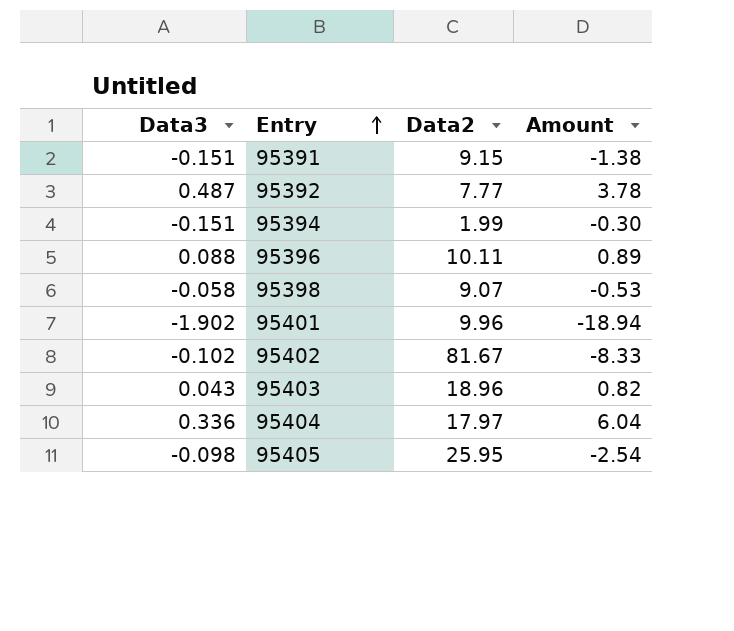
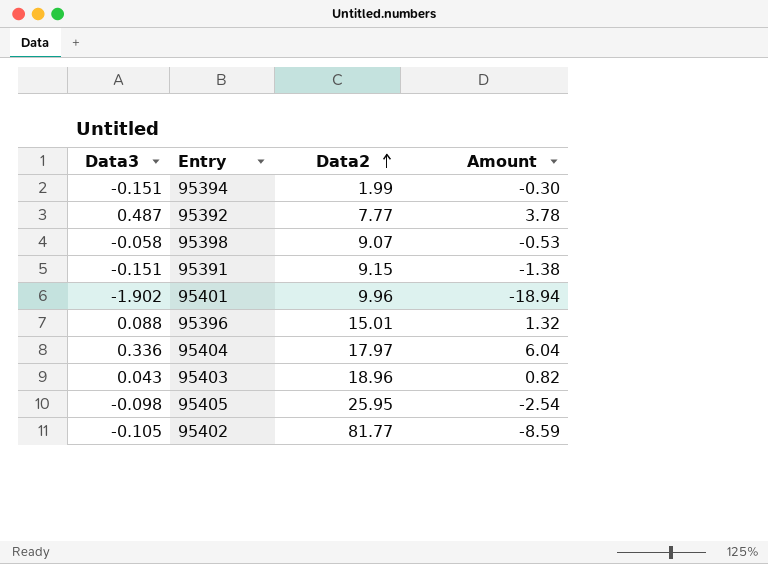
row order: Entry ascending -> Data2 ascending
95396 | Data2: 10.11 -> 15.01
95396 | Amount: 0.89 -> 1.32
95402 | Data3: -0.102 -> -0.105
95402 | Data2: 81.67 -> 81.77
95402 | Amount: -8.33 -> -8.59

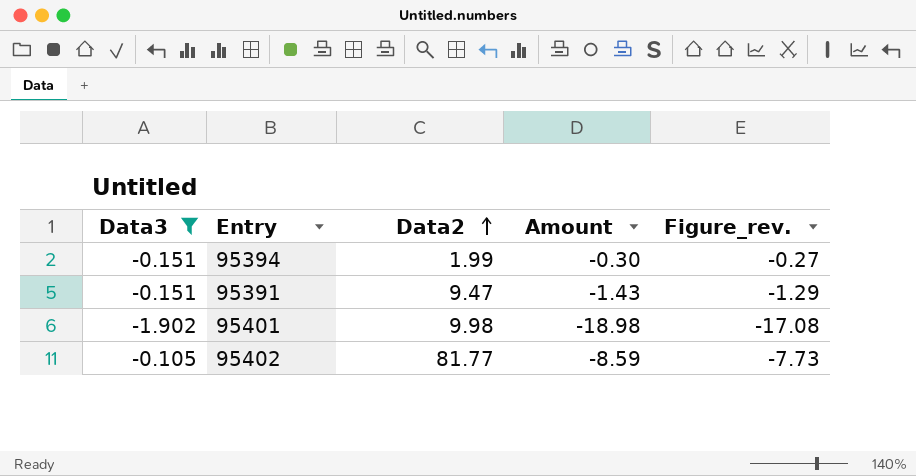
filter: none -> Data3 <= -0.105
column Figure_rev. | formula: none -> [Amount] * 0.9
95391 | Data2: 9.15 -> 9.47
95391 | Amount: -1.38 -> -1.43
95401 | Data2: 9.96 -> 9.98
95401 | Amount: -18.94 -> -18.98

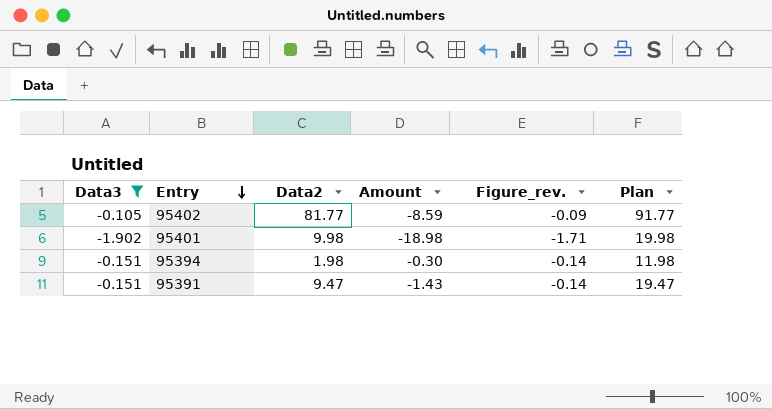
row order: Data2 ascending -> Entry descending
column Figure_rev. | formula: [Amount] * 0.9 -> [Data3] * 0.9
column Plan | formula: none -> [Data2] + 10
95394 | Data2: 1.99 -> 1.98

